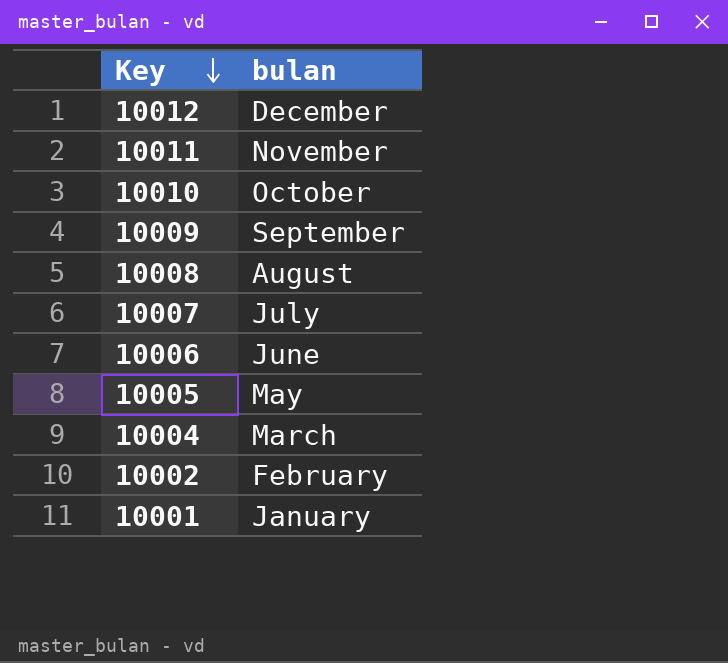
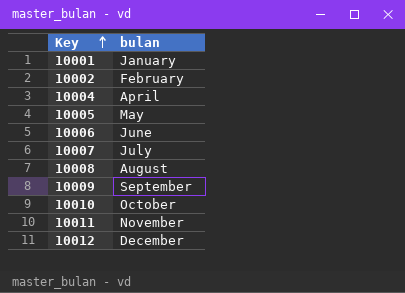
row order: Key descending -> Key ascending
10004 | bulan: March -> April

